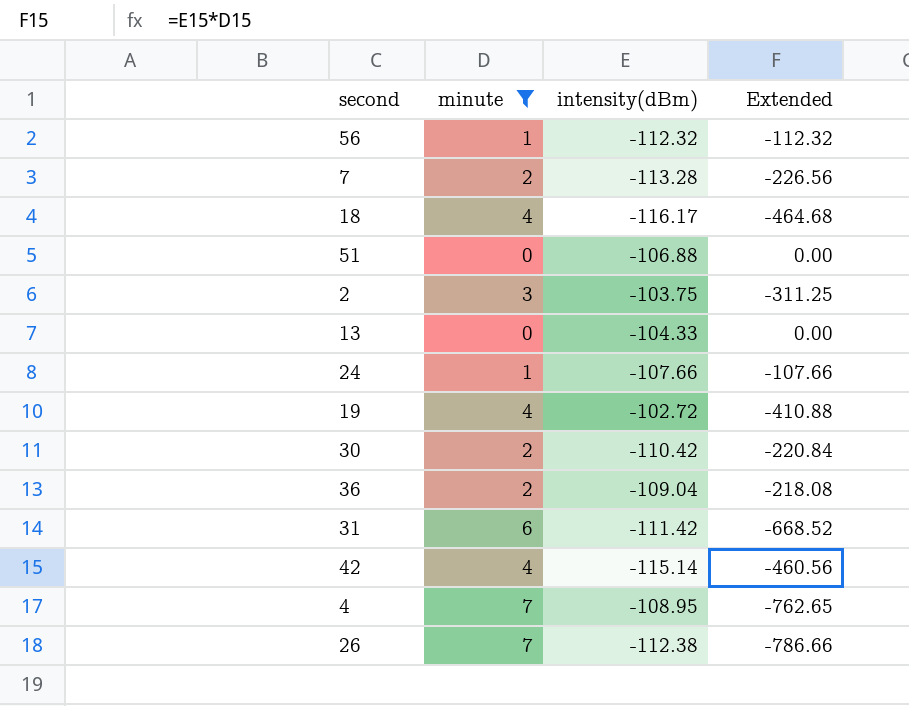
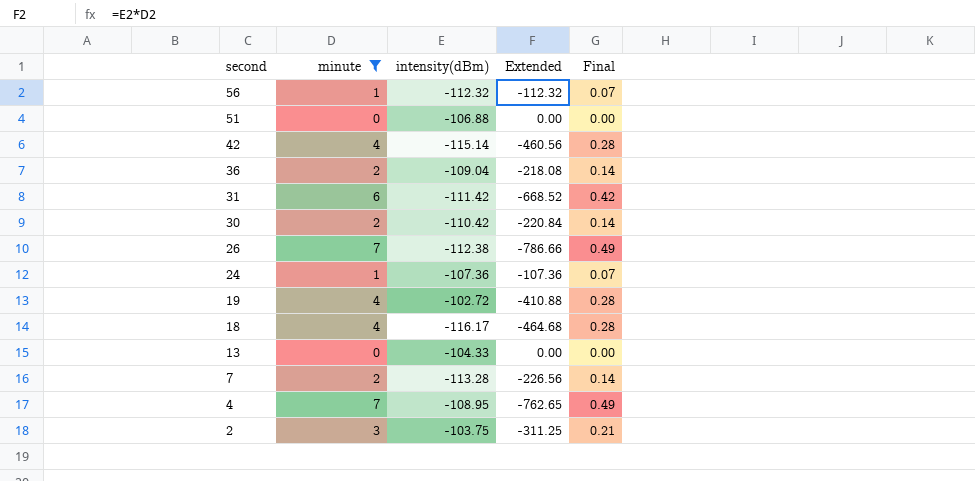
row order: none -> second descending
column Final | formula: none -> [minute] * 0.07
24 | intensity(dBm): -107.66 -> -107.36
24 | Extended: -107.66 -> -107.36

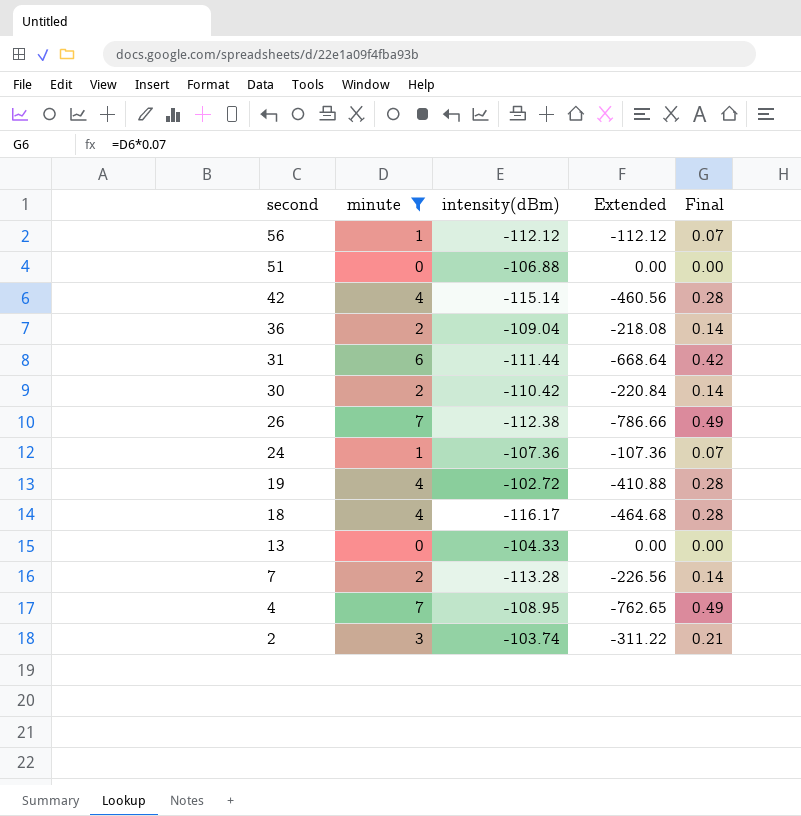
56 | intensity(dBm): -112.32 -> -112.12
56 | Extended: -112.32 -> -112.12
31 | intensity(dBm): -111.42 -> -111.44
31 | Extended: -668.52 -> -668.64
2 | intensity(dBm): -103.75 -> -103.74
2 | Extended: -311.25 -> -311.22

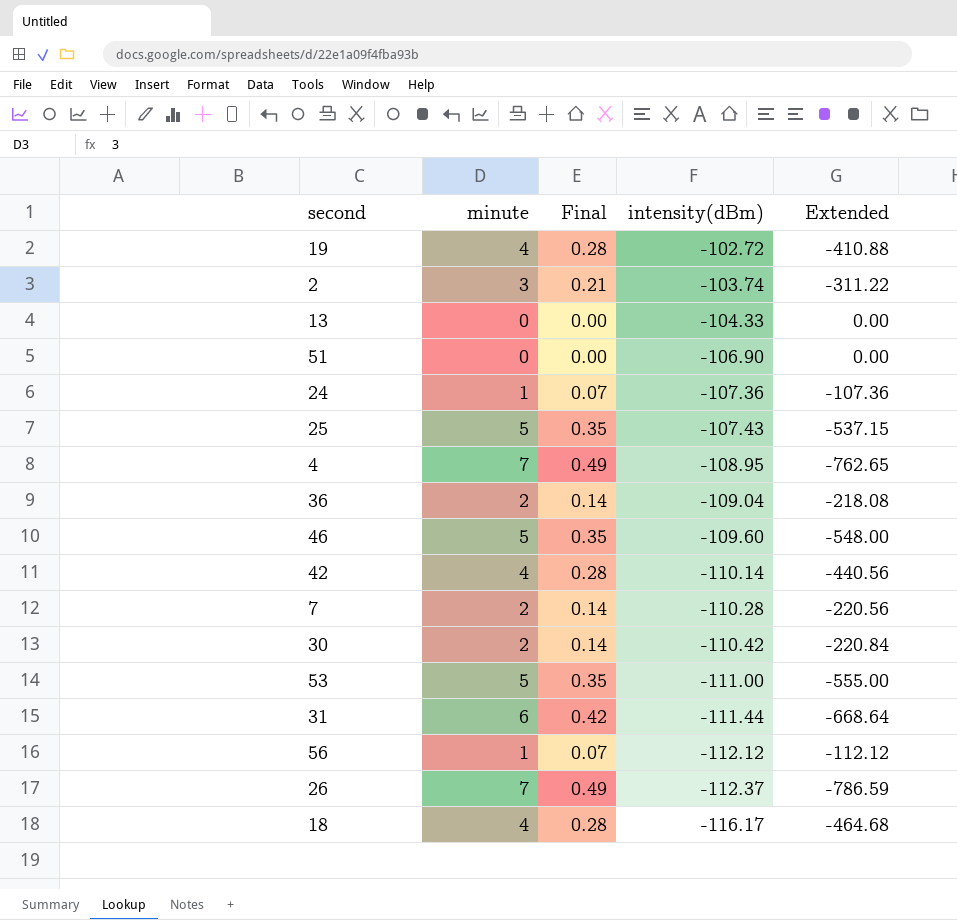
filter: minute != 5 -> none
row order: second descending -> intensity(dBm) descending
column Final | position: 5 -> 3
51 | intensity(dBm): -106.88 -> -106.90
42 | intensity(dBm): -115.14 -> -110.14
42 | Extended: -460.56 -> -440.56
7 | intensity(dBm): -113.28 -> -110.28
7 | Extended: -226.56 -> -220.56
26 | intensity(dBm): -112.38 -> -112.37
26 | Extended: -786.66 -> -786.59

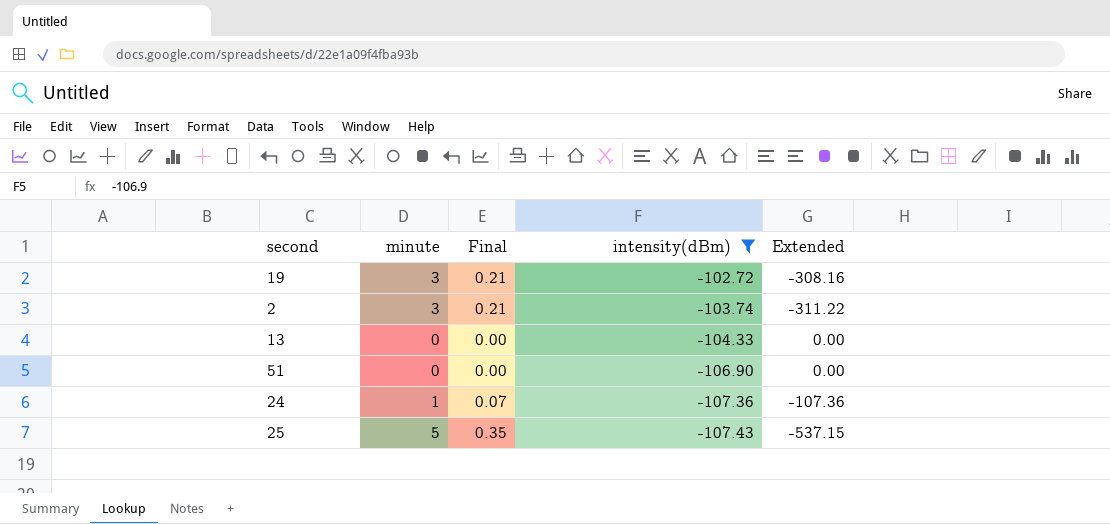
filter: none -> intensity(dBm) >= -107.43
19 | minute: 4 -> 3
19 | Final: 0.28 -> 0.21
19 | Extended: -410.88 -> -308.16

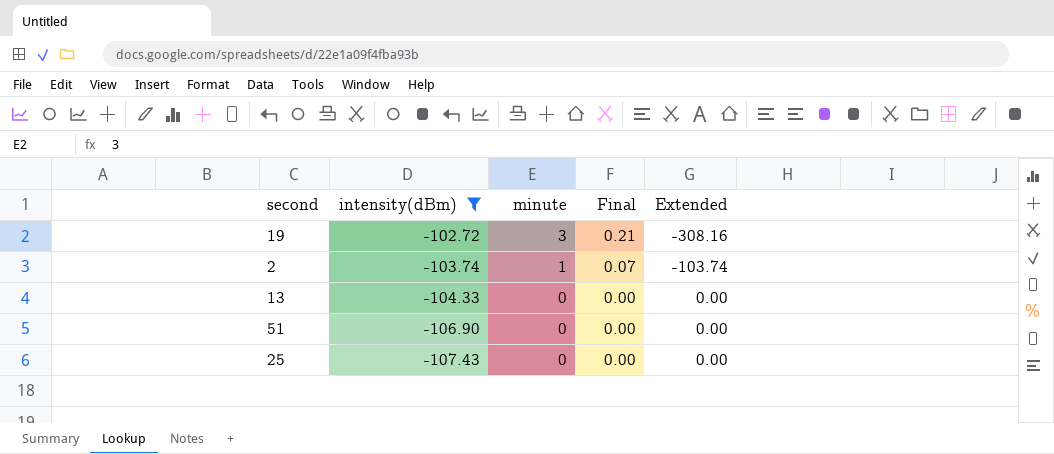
column intensity(dBm) | position: 4 -> 2
row 24: 1 | 0.07 | -107.36 | -107.36 -> none
2 | minute: 3 -> 1
2 | Final: 0.21 -> 0.07
2 | Extended: -311.22 -> -103.74
25 | minute: 5 -> 0
25 | Final: 0.35 -> 0.00
25 | Extended: -537.15 -> 0.00

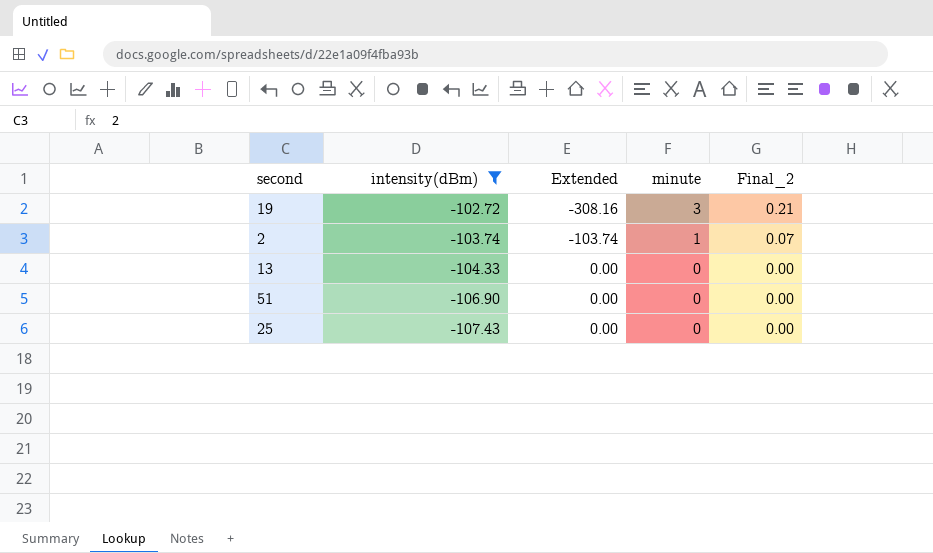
column Extended | position: 5 -> 3
column name: Final -> Final_2

